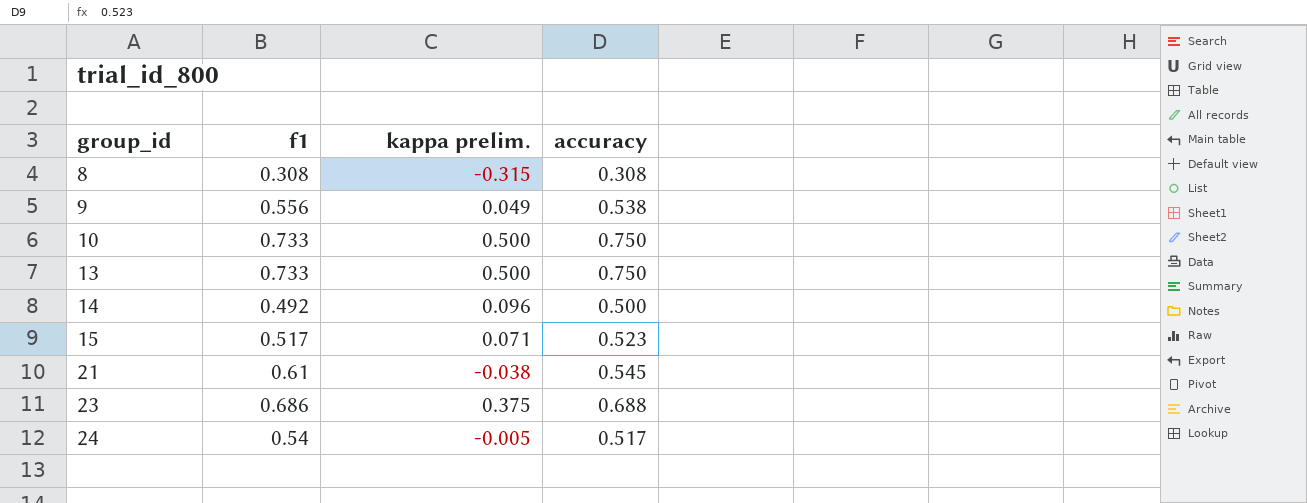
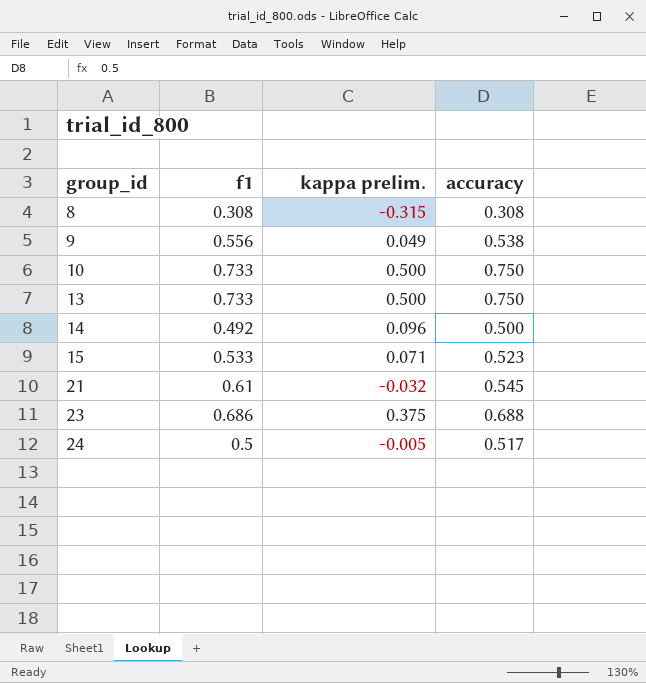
15 | f1: 0.517 -> 0.533
21 | kappa prelim.: -0.038 -> -0.032
24 | f1: 0.54 -> 0.5

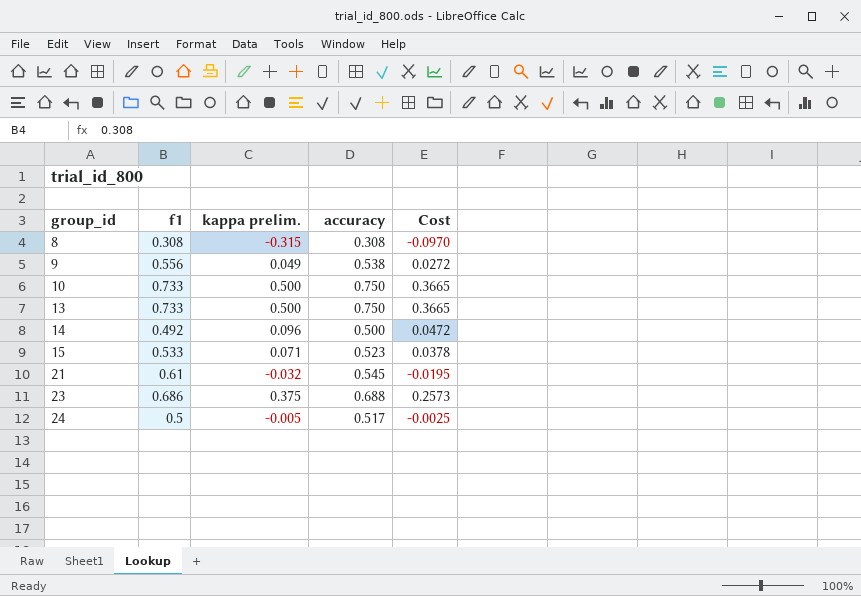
column Cost | formula: none -> [f1] * [kappa prelim.]

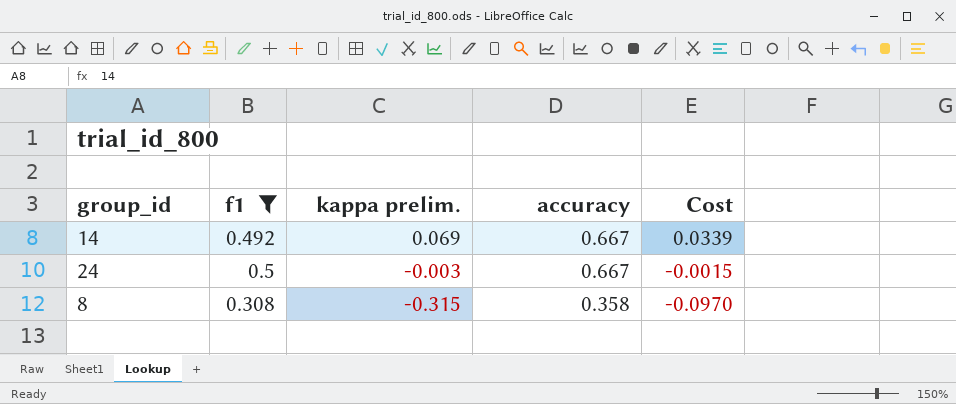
filter: none -> f1 <= 0.5
row order: group_id ascending -> kappa prelim. descending
14 | kappa prelim.: 0.096 -> 0.069
14 | accuracy: 0.500 -> 0.667
14 | Cost: 0.0472 -> 0.0339
24 | kappa prelim.: -0.005 -> -0.003
24 | accuracy: 0.517 -> 0.667
24 | Cost: -0.0025 -> -0.0015
8 | accuracy: 0.308 -> 0.358

